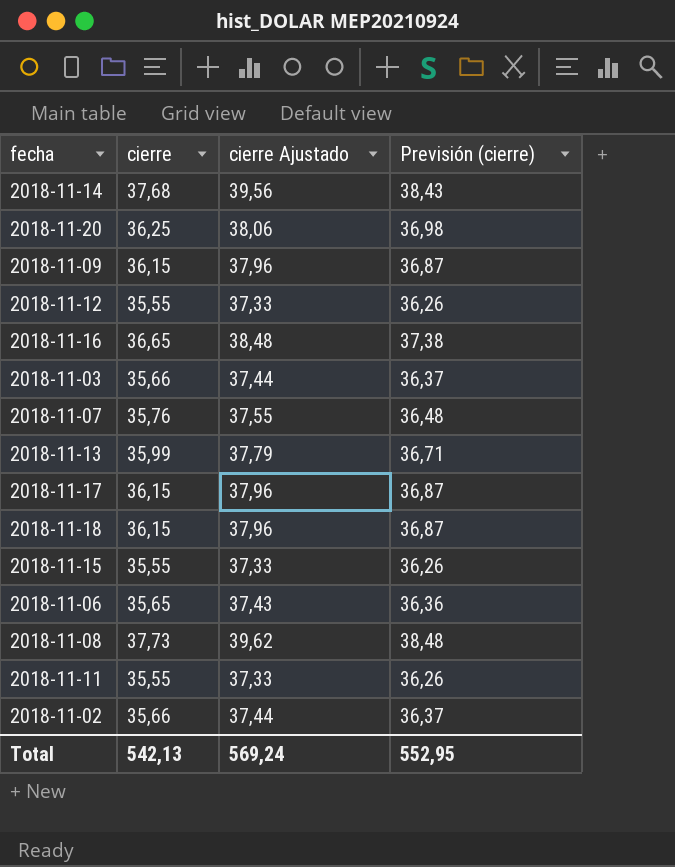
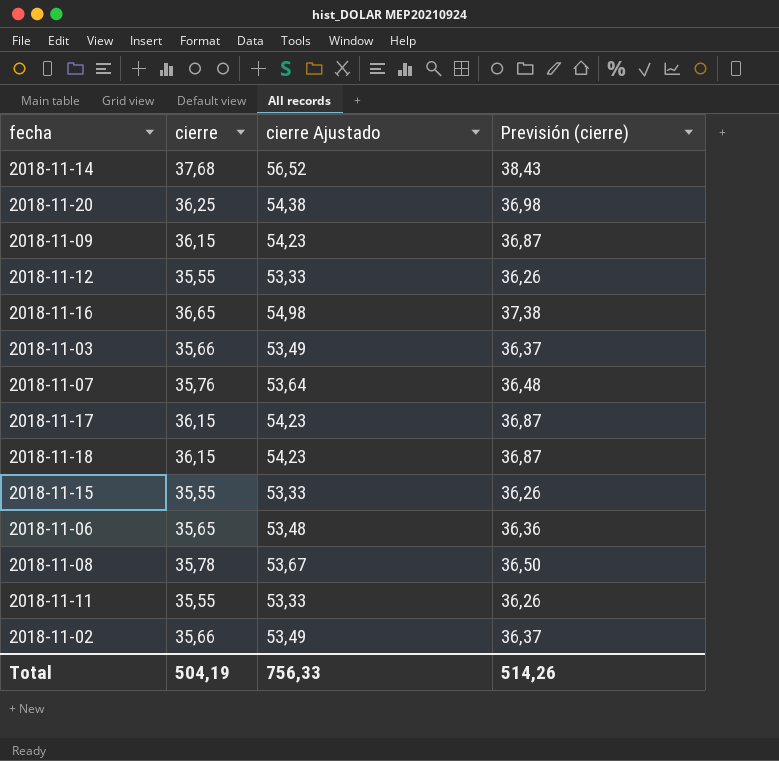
column cierre Ajustado | formula: [cierre] * 1,05 -> [cierre] * 1,5
row 2018-11-13: 35,99 | 37,79 | 36,71 -> none
2018-11-08 | cierre: 37,73 -> 35,78
2018-11-08 | Previsión (cierre): 38,48 -> 36,50
Total | cierre: 542,13 -> 504,19
Total | cierre Ajustado: 569,24 -> 756,33
Total | Previsión (cierre): 552,95 -> 514,26

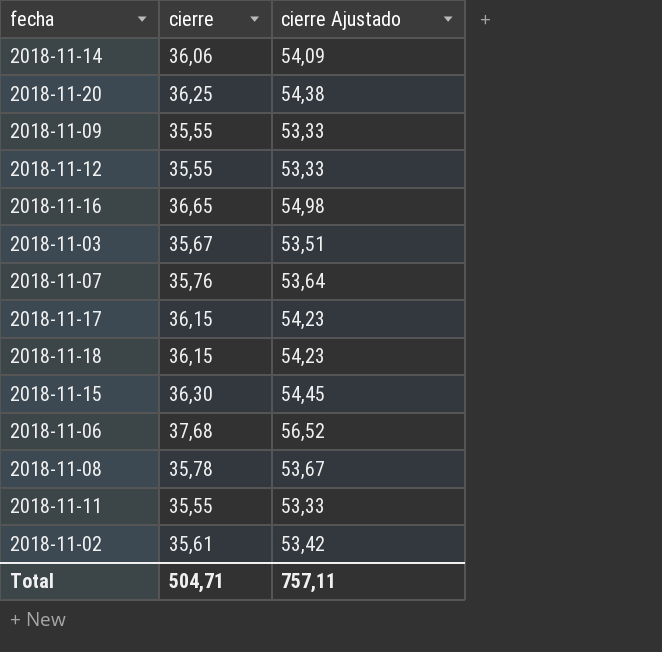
column Previsión (cierre) | formula: [cierre] * 1,02 -> none
2018-11-14 | cierre: 37,68 -> 36,06
2018-11-14 | cierre Ajustado: 56,52 -> 54,09
2018-11-09 | cierre: 36,15 -> 35,55
2018-11-09 | cierre Ajustado: 54,23 -> 53,33
2018-11-03 | cierre: 35,66 -> 35,67
2018-11-03 | cierre Ajustado: 53,49 -> 53,51
2018-11-15 | cierre: 35,55 -> 36,30
2018-11-15 | cierre Ajustado: 53,33 -> 54,45
2018-11-06 | cierre: 35,65 -> 37,68
2018-11-06 | cierre Ajustado: 53,48 -> 56,52
2018-11-02 | cierre: 35,66 -> 35,61
2018-11-02 | cierre Ajustado: 53,49 -> 53,42
Total | cierre: 504,19 -> 504,71
Total | cierre Ajustado: 756,33 -> 757,11

